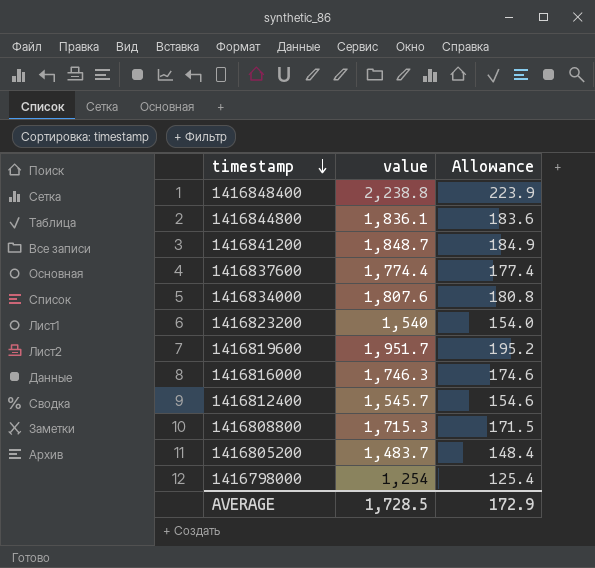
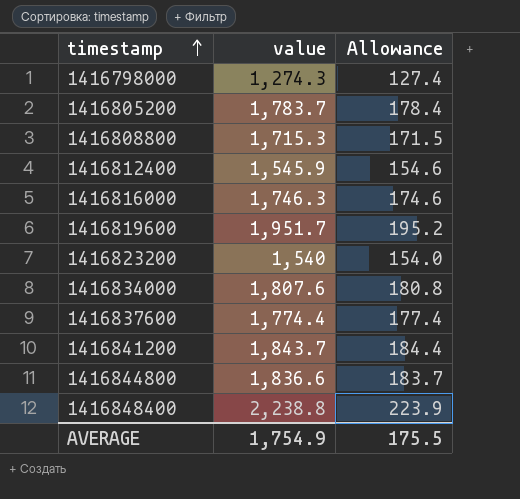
row order: timestamp descending -> timestamp ascending
1416798000 | value: 1,254 -> 1,274.3
1416798000 | Allowance: 125.4 -> 127.4
1416805200 | value: 1,483.7 -> 1,783.7
1416805200 | Allowance: 148.4 -> 178.4
1416812400 | value: 1,545.7 -> 1,545.9
1416841200 | value: 1,848.7 -> 1,843.7
1416841200 | Allowance: 184.9 -> 184.4
1416844800 | value: 1,836.1 -> 1,836.6
1416844800 | Allowance: 183.6 -> 183.7
AVERAGE | value: 1,728.5 -> 1,754.9
AVERAGE | Allowance: 172.9 -> 175.5

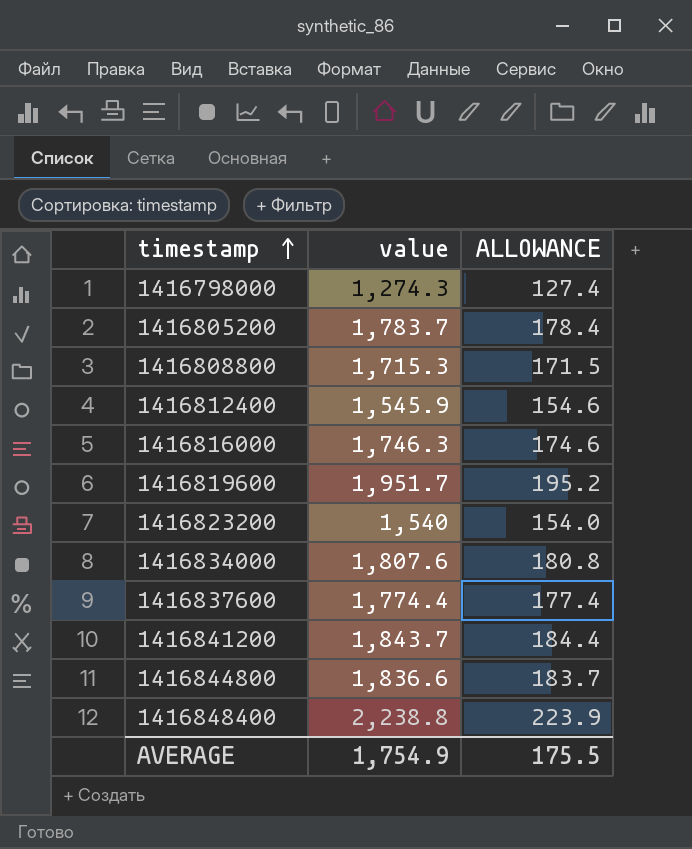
column name: Allowance -> ALLOWANCE

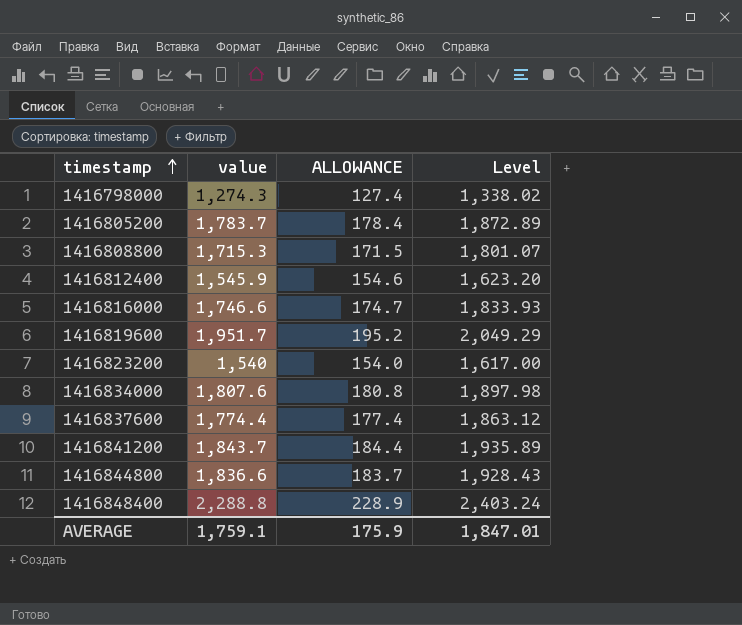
column Level | formula: none -> [value] * 1.05
1416816000 | value: 1,746.3 -> 1,746.6
1416816000 | ALLOWANCE: 174.6 -> 174.7
1416848400 | value: 2,238.8 -> 2,288.8
1416848400 | ALLOWANCE: 223.9 -> 228.9
AVERAGE | value: 1,754.9 -> 1,759.1
AVERAGE | ALLOWANCE: 175.5 -> 175.9

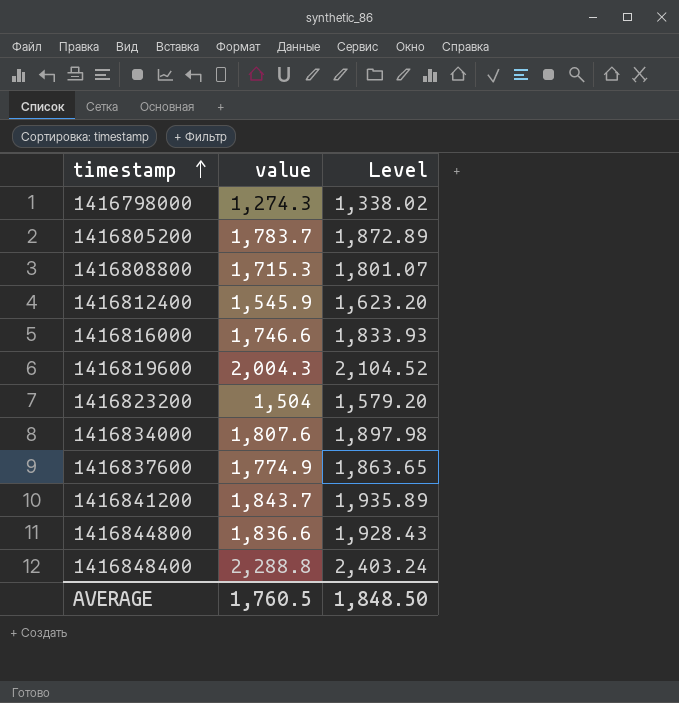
column ALLOWANCE | formula: [value] * 0.1 -> none
1416819600 | value: 1,951.7 -> 2,004.3
1416819600 | Level: 2,049.29 -> 2,104.52
1416823200 | value: 1,540 -> 1,504
1416823200 | Level: 1,617.00 -> 1,579.20
1416837600 | value: 1,774.4 -> 1,774.9
1416837600 | Level: 1,863.12 -> 1,863.65
AVERAGE | value: 1,759.1 -> 1,760.5
AVERAGE | Level: 1,847.01 -> 1,848.50

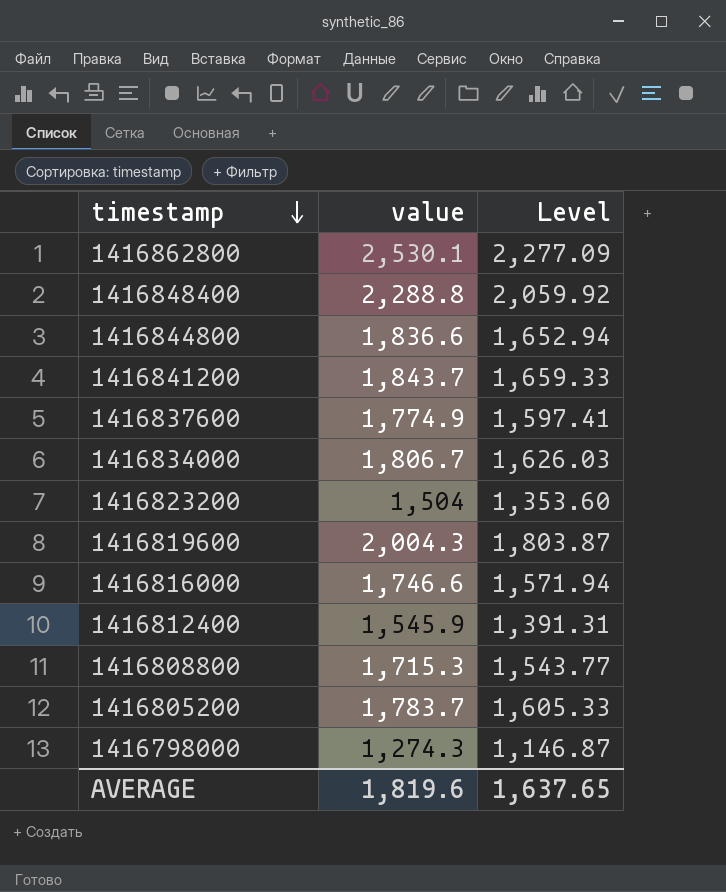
row order: timestamp ascending -> timestamp descending
column Level | formula: [value] * 1.05 -> [value] * 0.9
row 1416862800: none -> 2,530.1 | 2,277.09
1416834000 | value: 1,807.6 -> 1,806.7
AVERAGE | value: 1,760.5 -> 1,819.6
AVERAGE | Level: 1,848.50 -> 1,637.65

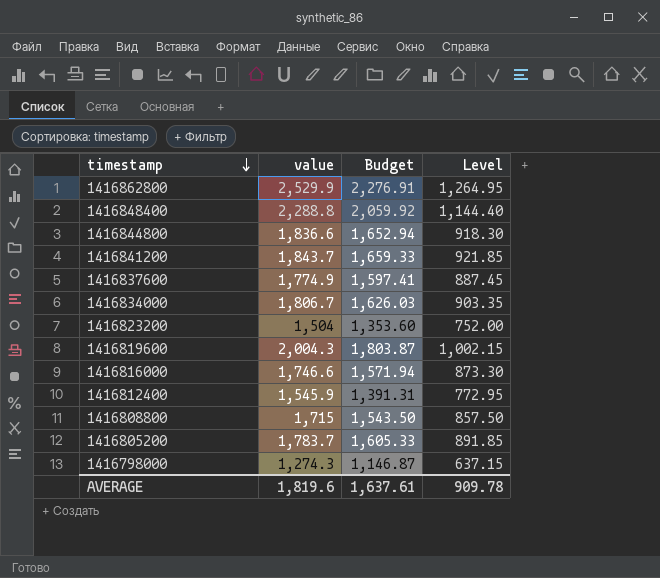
column Budget | formula: none -> [value] * 0.9
column Level | formula: [value] * 0.9 -> [value] * 0.5
1416862800 | value: 2,530.1 -> 2,529.9
1416808800 | value: 1,715.3 -> 1,715
AVERAGE | Level: 1,637.65 -> 909.78

